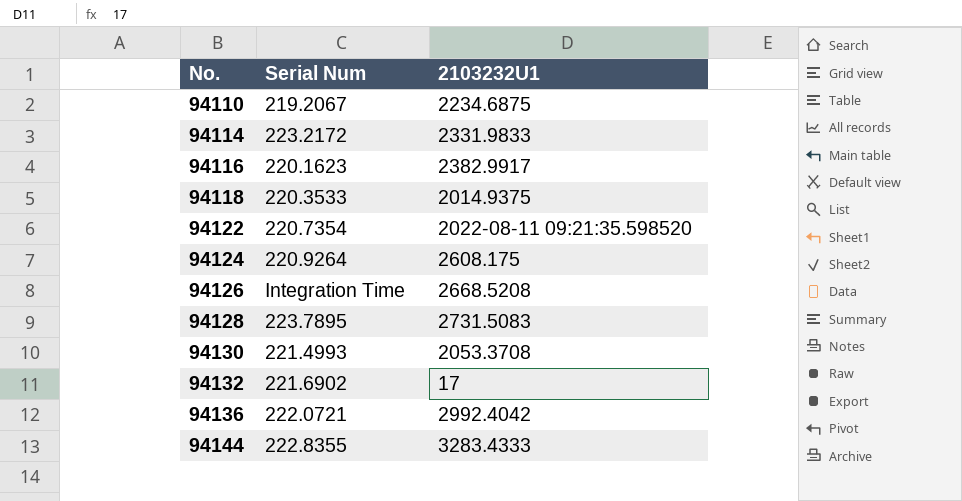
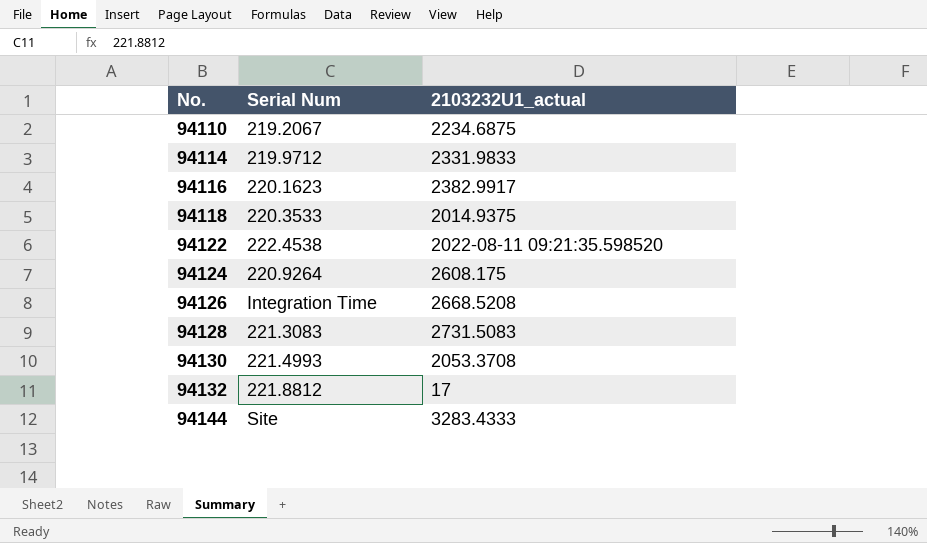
column name: 2103232U1 -> 2103232U1_actual
row 94136: 222.0721 | 2992.4042 -> none
94114 | Serial Num: 223.2172 -> 219.9712
94122 | Serial Num: 220.7354 -> 222.4538
94128 | Serial Num: 223.7895 -> 221.3083
94132 | Serial Num: 221.6902 -> 221.8812
94144 | Serial Num: 222.8355 -> Site

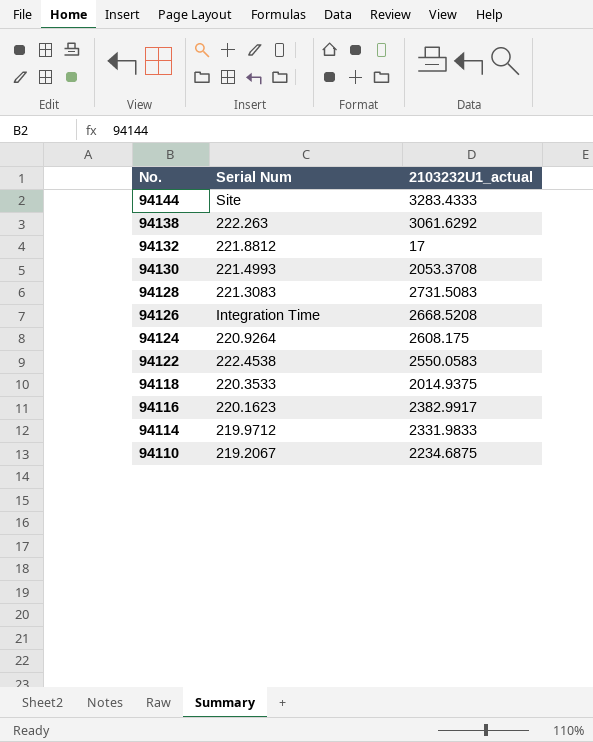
row order: No. ascending -> No. descending
row 94138: none -> 222.263 | 3061.6292
94122 | 2103232U1_actual: 2022-08-11 09:21:35.598520 -> 2550.0583

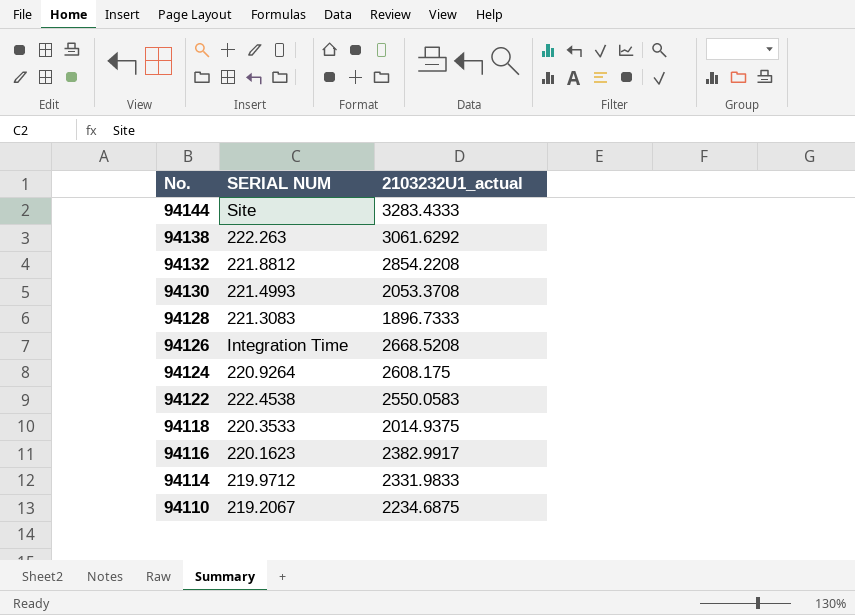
column name: Serial Num -> SERIAL NUM
94132 | 2103232U1_actual: 17 -> 2854.2208
94128 | 2103232U1_actual: 2731.5083 -> 1896.7333

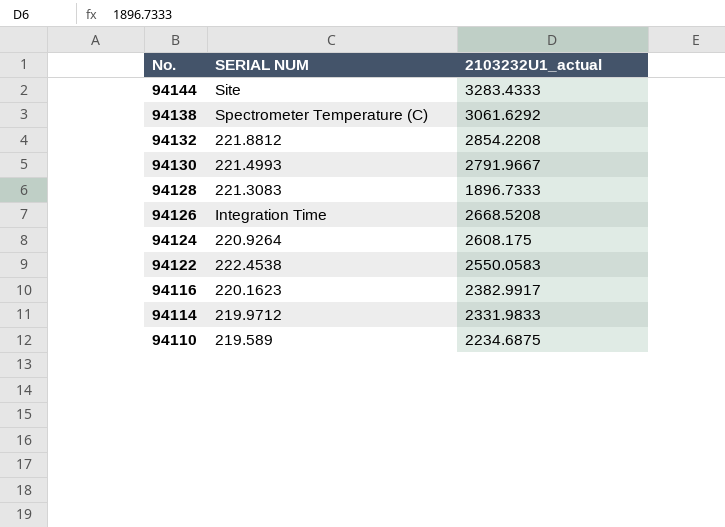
row 94118: 220.3533 | 2014.9375 -> none
94138 | SERIAL NUM: 222.263 -> Spectrometer Temperature (C)
94130 | 2103232U1_actual: 2053.3708 -> 2791.9667
94110 | SERIAL NUM: 219.2067 -> 219.589

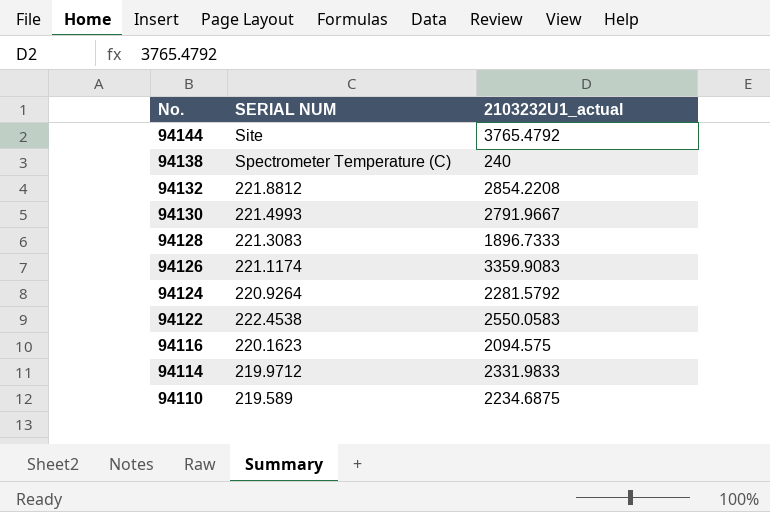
94144 | 2103232U1_actual: 3283.4333 -> 3765.4792
94138 | 2103232U1_actual: 3061.6292 -> 240
94126 | SERIAL NUM: Integration Time -> 221.1174
94126 | 2103232U1_actual: 2668.5208 -> 3359.9083
94124 | 2103232U1_actual: 2608.175 -> 2281.5792
94116 | 2103232U1_actual: 2382.9917 -> 2094.575

